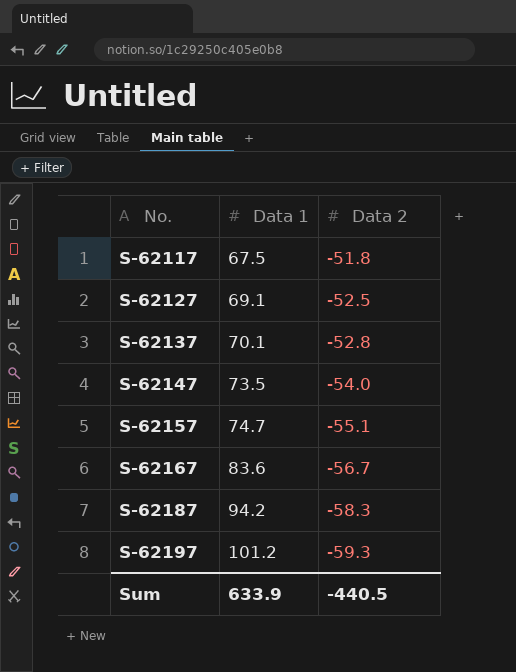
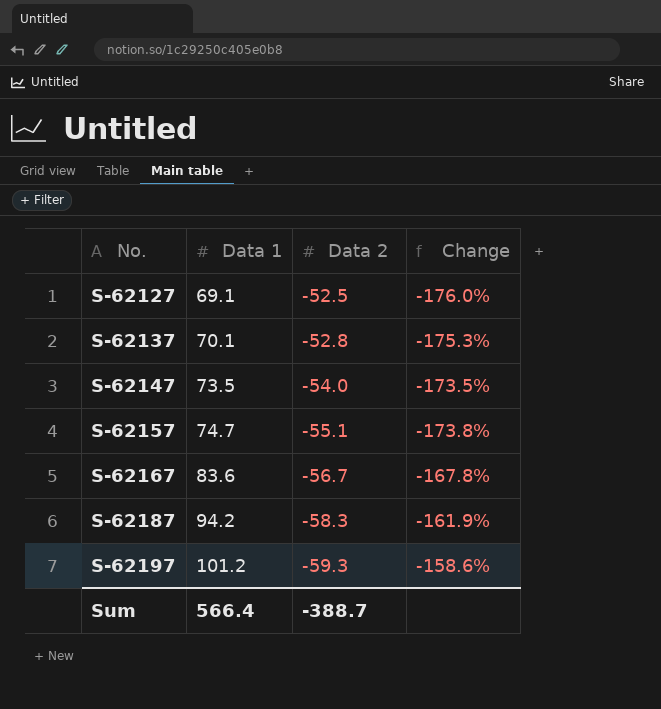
column Change | formula: none -> ([Data 2] - [Data 1]) / [Data 1]
row S-62117: 67.5 | -51.8 -> none
Sum | Data 1: 633.9 -> 566.4
Sum | Data 2: -440.5 -> -388.7

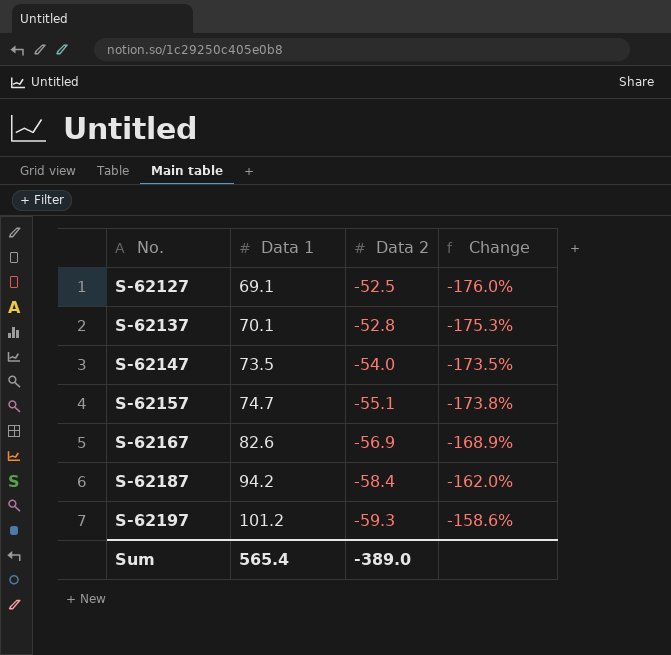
S-62167 | Data 1: 83.6 -> 82.6
S-62167 | Data 2: -56.7 -> -56.9
S-62167 | Change: -167.8% -> -168.9%
S-62187 | Data 2: -58.3 -> -58.4
S-62187 | Change: -161.9% -> -162.0%
Sum | Data 1: 566.4 -> 565.4
Sum | Data 2: -388.7 -> -389.0

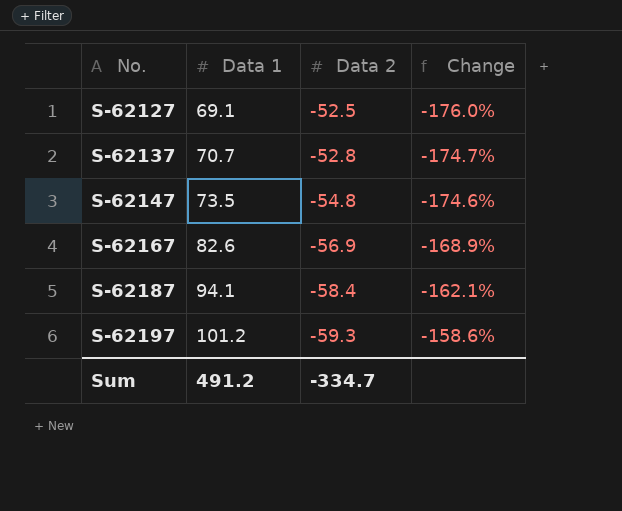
row S-62157: 74.7 | -55.1 | -173.8% -> none
S-62137 | Data 1: 70.1 -> 70.7
S-62137 | Change: -175.3% -> -174.7%
S-62147 | Data 2: -54.0 -> -54.8
S-62147 | Change: -173.5% -> -174.6%
S-62187 | Data 1: 94.2 -> 94.1
S-62187 | Change: -162.0% -> -162.1%
Sum | Data 1: 565.4 -> 491.2
Sum | Data 2: -389.0 -> -334.7

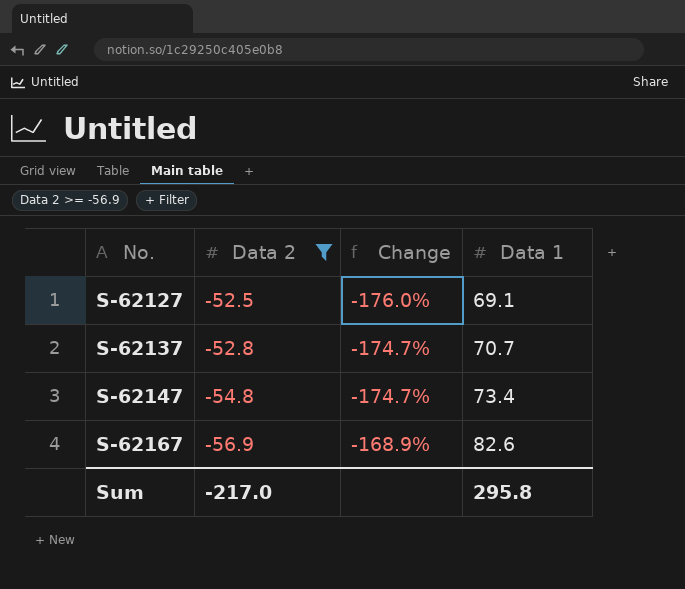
filter: none -> Data 2 >= -56.9
column Data 1 | position: 2 -> 4
S-62147 | Change: -174.6% -> -174.7%
S-62147 | Data 1: 73.5 -> 73.4
Sum | Data 2: -334.7 -> -217.0
Sum | Data 1: 491.2 -> 295.8

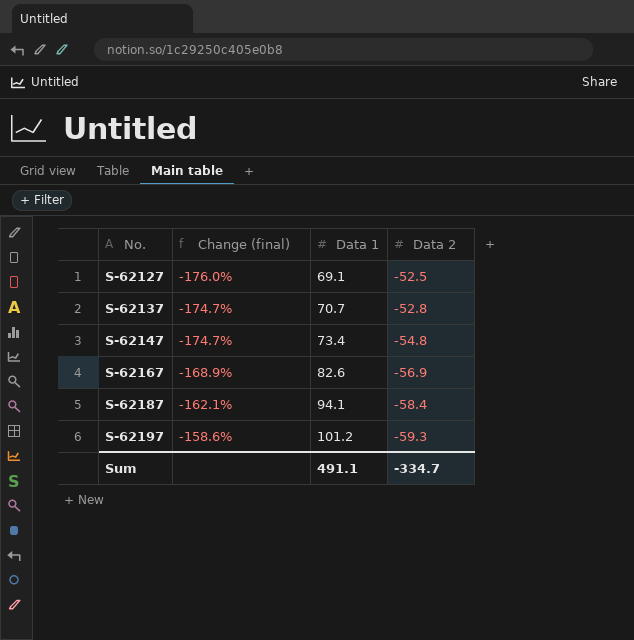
filter: Data 2 >= -56.9 -> none
column name: Change -> Change (final)
column Data 2 | position: 2 -> 4
Sum | Data 1: 295.8 -> 491.1
Sum | Data 2: -217.0 -> -334.7

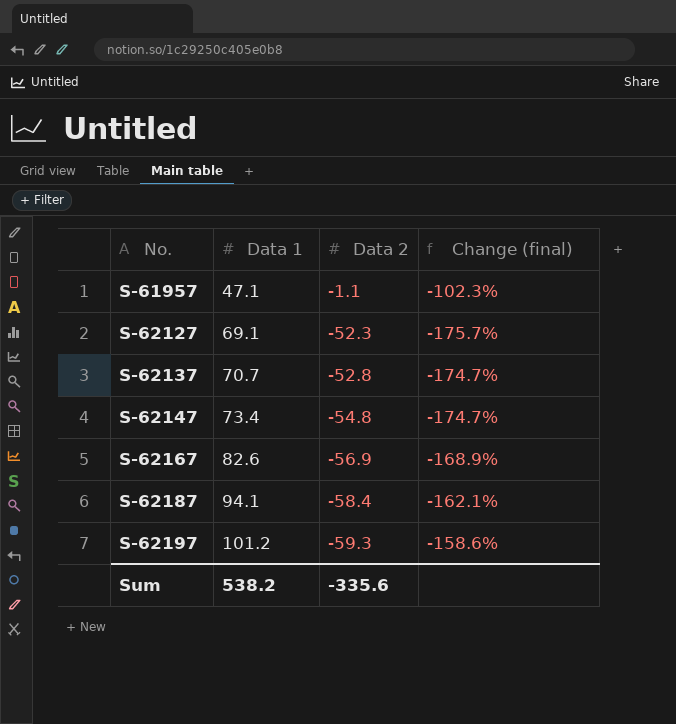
column Change (final) | position: 2 -> 4
row S-61957: none -> 47.1 | -1.1 | -102.3%
S-62127 | Data 2: -52.5 -> -52.3
S-62127 | Change (final): -176.0% -> -175.7%
Sum | Data 1: 491.1 -> 538.2
Sum | Data 2: -334.7 -> -335.6

